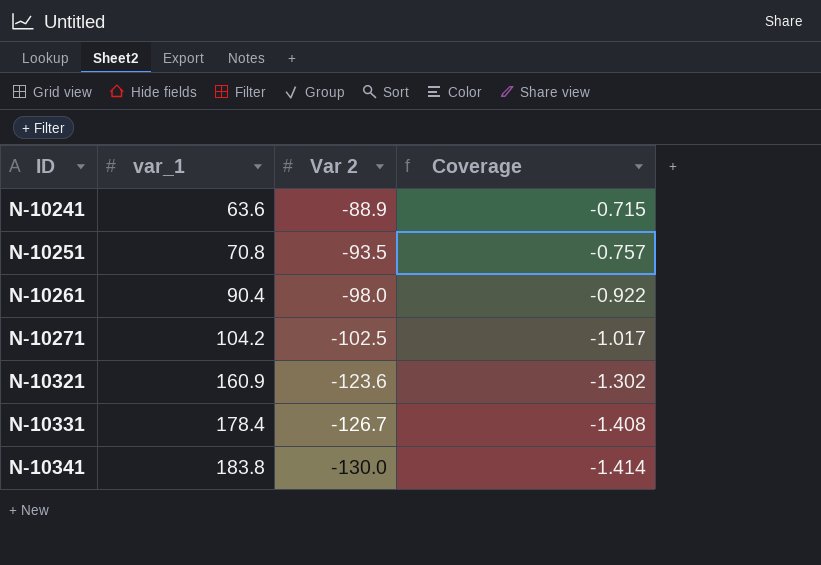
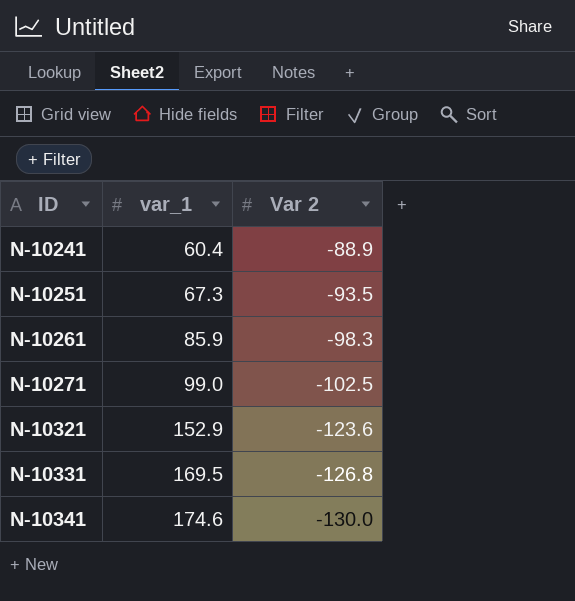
column Coverage | formula: [var_1] / [Var 2] -> none
N-10241 | var_1: 63.6 -> 60.4
N-10251 | var_1: 70.8 -> 67.3
N-10261 | var_1: 90.4 -> 85.9
N-10261 | Var 2: -98.0 -> -98.3
N-10271 | var_1: 104.2 -> 99.0
N-10321 | var_1: 160.9 -> 152.9
N-10331 | var_1: 178.4 -> 169.5
N-10331 | Var 2: -126.7 -> -126.8
N-10341 | var_1: 183.8 -> 174.6

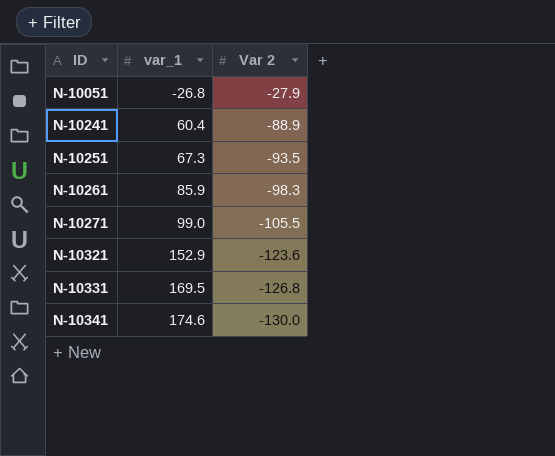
row N-10051: none -> -26.8 | -27.9
N-10271 | Var 2: -102.5 -> -105.5

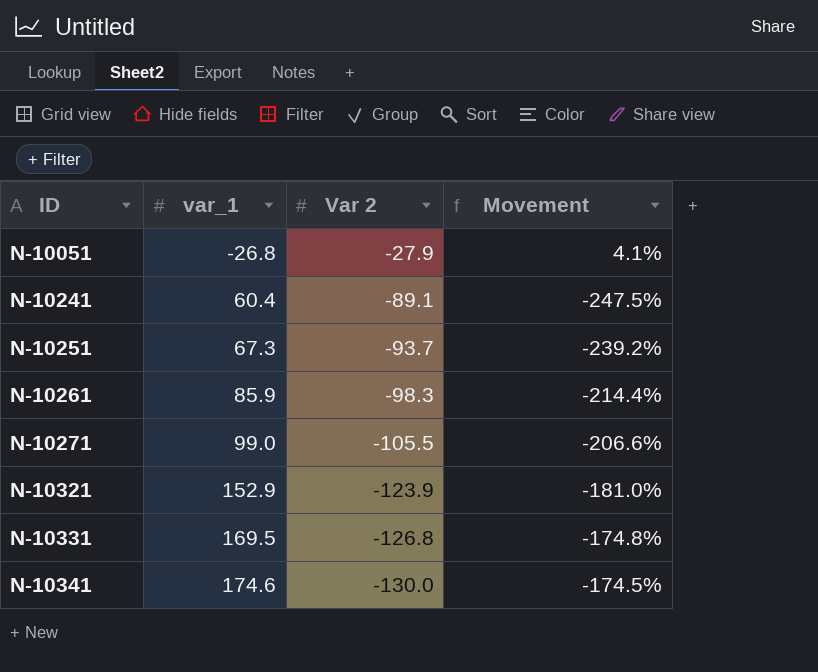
column Movement | formula: none -> ([Var 2] - [var_1]) / [var_1]
N-10241 | Var 2: -88.9 -> -89.1
N-10251 | Var 2: -93.5 -> -93.7
N-10321 | Var 2: -123.6 -> -123.9

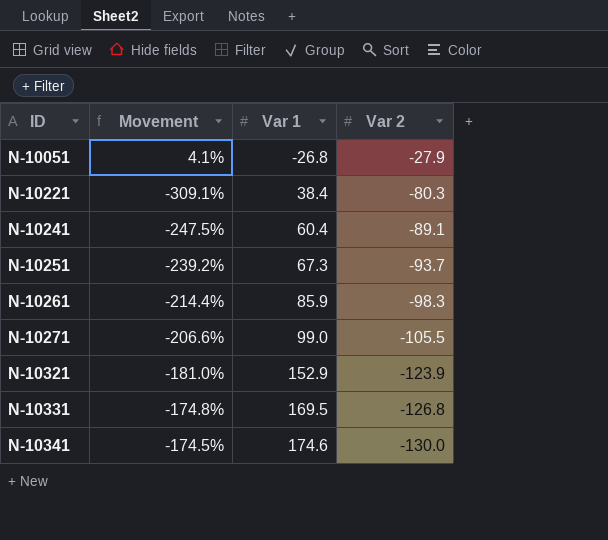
column Movement | position: 4 -> 2
column name: var_1 -> Var 1
row N-10221: none -> -309.1% | 38.4 | -80.3

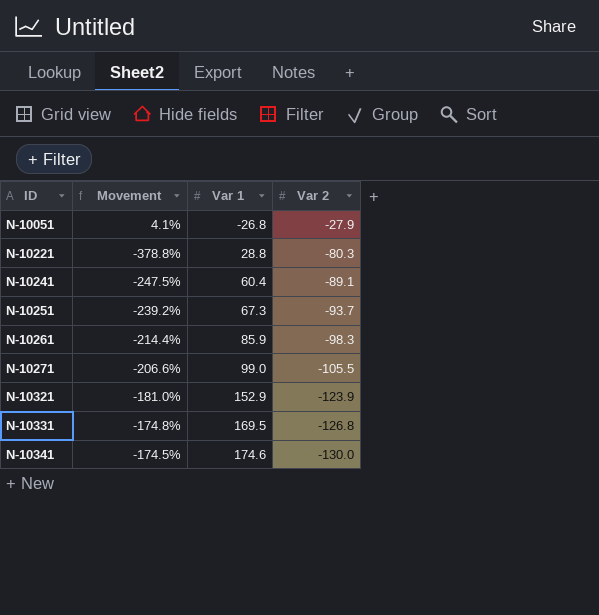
N-10221 | Movement: -309.1% -> -378.8%
N-10221 | Var 1: 38.4 -> 28.8

